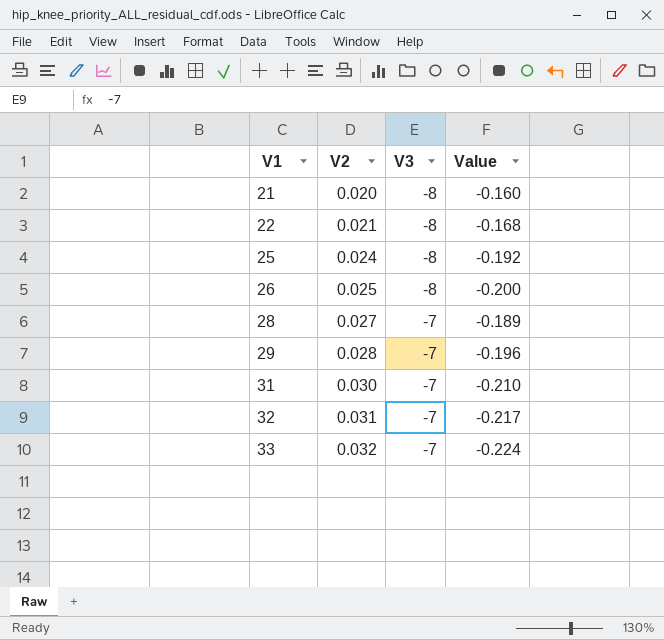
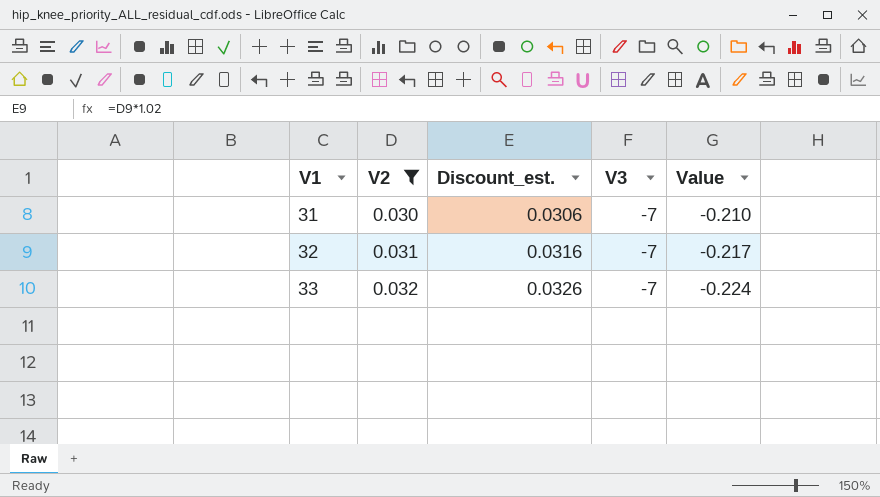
filter: none -> V2 >= 0.030
column Discount_est. | formula: none -> [V2] * 1.02

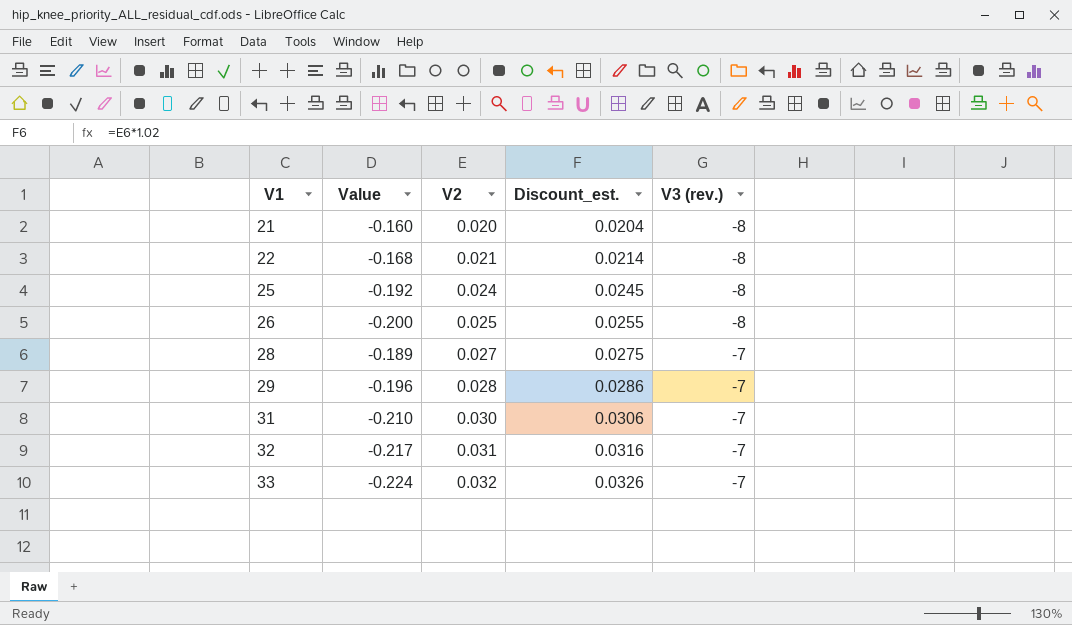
filter: V2 >= 0.030 -> none
column Value | position: 5 -> 2
column name: V3 -> V3 (rev.)

